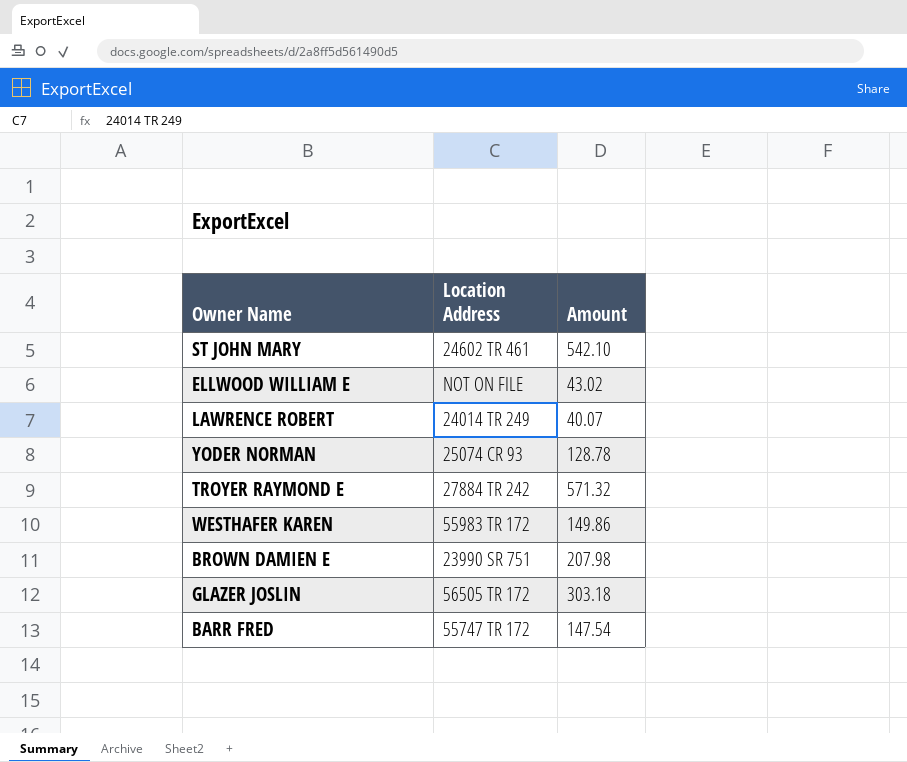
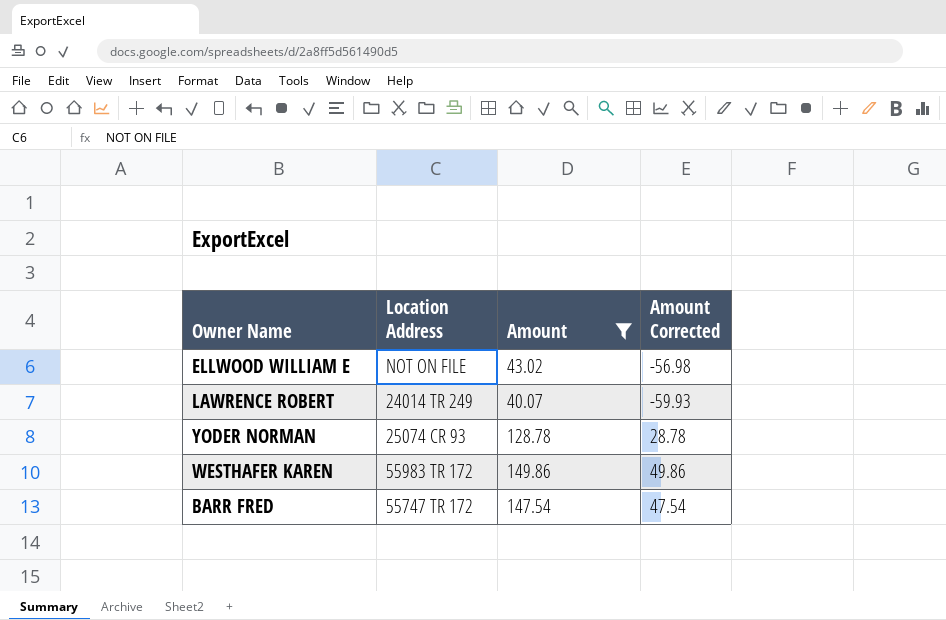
filter: none -> Amount <= 149.86
column Amount Corrected | formula: none -> [Amount] - 100

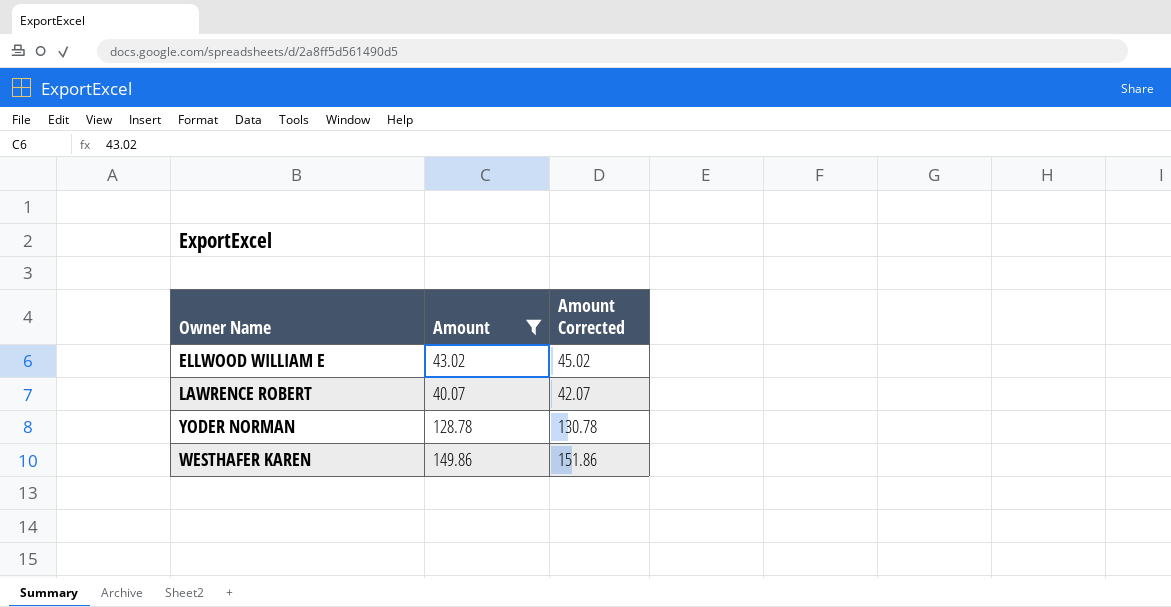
column Location Address | position: 2 -> none
column Amount Corrected | formula: [Amount] - 100 -> [Amount] + 2
row BARR FRED: 55747 TR 172 | 147.54 | 47.54 -> none

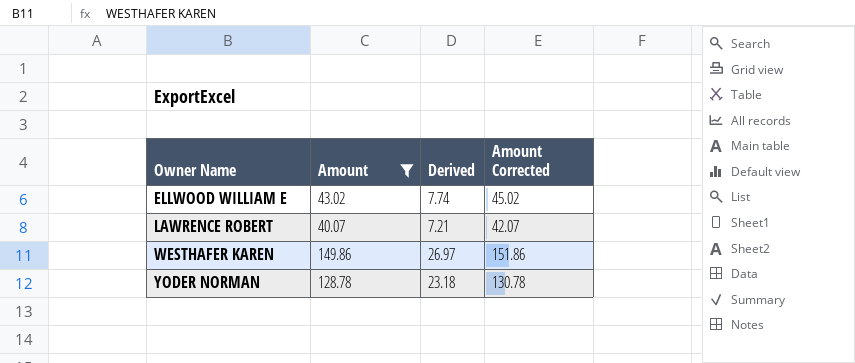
row order: none -> Owner Name ascending
column Derived | formula: none -> [Amount] * 0.18

